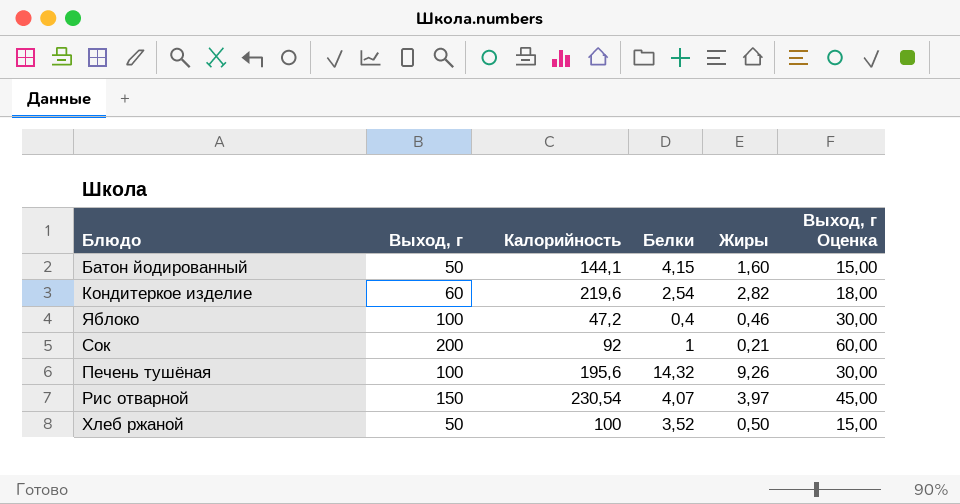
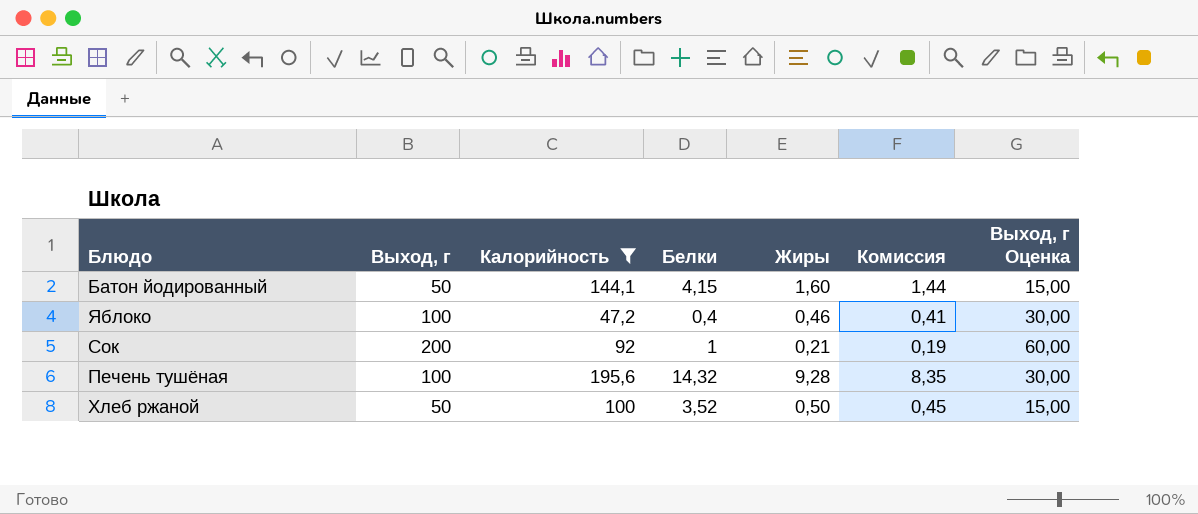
filter: none -> Калорийность <= 195,6
column Комиссия | formula: none -> [Жиры] * 0,9
Печень тушёная | Жиры: 9,26 -> 9,28

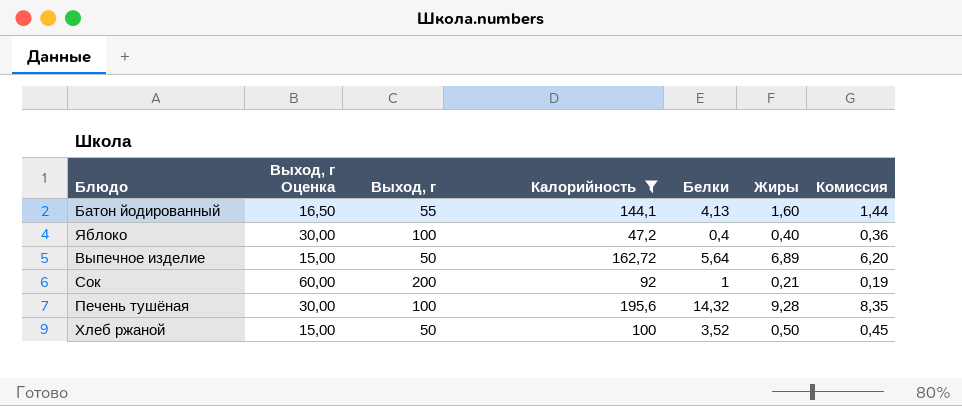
column Выход, г Оценка | position: 7 -> 2
Батон йодированный | Выход, г Оценка: 15,00 -> 16,50
Батон йодированный | Выход, г: 50 -> 55
Батон йодированный | Белки: 4,15 -> 4,13
Яблоко | Жиры: 0,46 -> 0,40
Яблоко | Комиссия: 0,41 -> 0,36
row Выпечное изделие: none -> 15,00 | 50 | 162,72 | 5,64 | 6,89 | 6,20

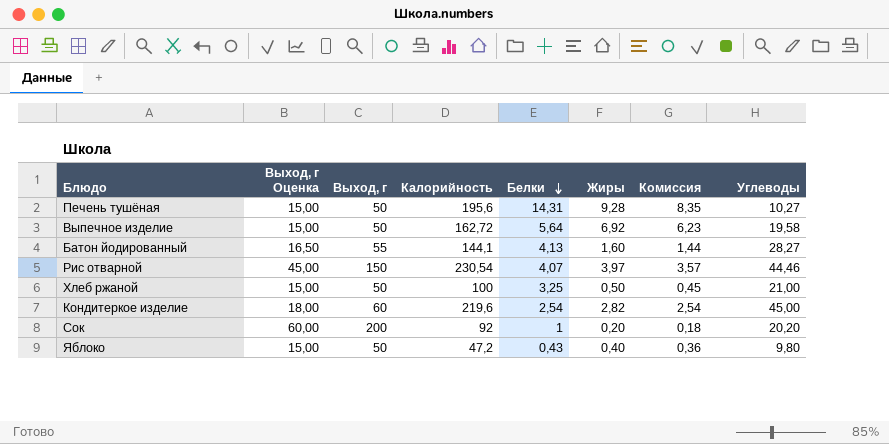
filter: Калорийность <= 195,6 -> none
row order: none -> Белки descending
column Углеводы | position: none -> 8
Печень тушёная | Выход, г Оценка: 30,00 -> 15,00
Печень тушёная | Выход, г: 100 -> 50
Печень тушёная | Белки: 14,32 -> 14,31
Выпечное изделие | Жиры: 6,89 -> 6,92
Выпечное изделие | Комиссия: 6,20 -> 6,23
Хлеб ржаной | Белки: 3,52 -> 3,25
Сок | Жиры: 0,21 -> 0,20
Сок | Комиссия: 0,19 -> 0,18
Яблоко | Выход, г Оценка: 30,00 -> 15,00
Яблоко | Выход, г: 100 -> 50
Яблоко | Белки: 0,4 -> 0,43

